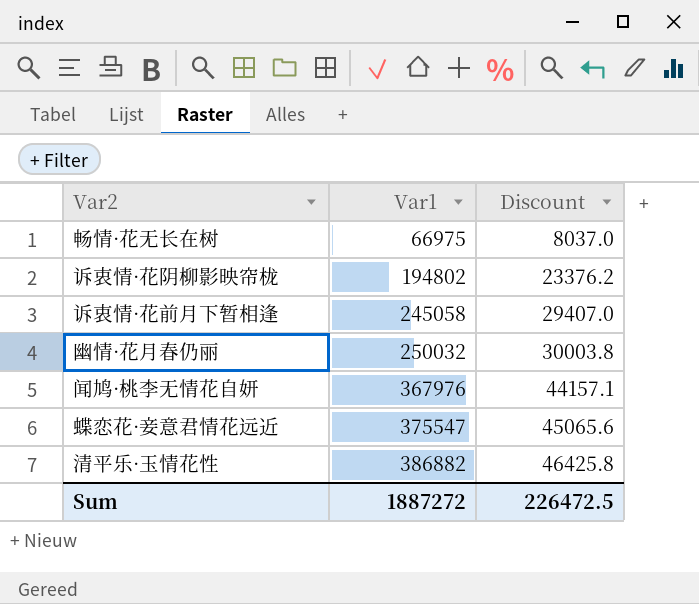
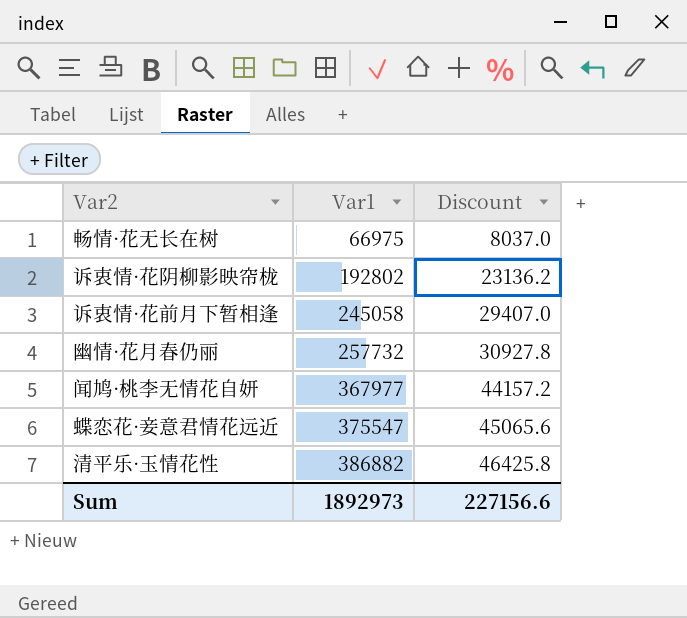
诉衷情·花阴柳影映帘栊 | Var1: 194802 -> 192802
诉衷情·花阴柳影映帘栊 | Discount: 23376.2 -> 23136.2
幽情·花月春仍丽 | Var1: 250032 -> 257732
幽情·花月春仍丽 | Discount: 30003.8 -> 30927.8
闻鸠·桃李无情花自妍 | Var1: 367976 -> 367977
闻鸠·桃李无情花自妍 | Discount: 44157.1 -> 44157.2
Sum | Var1: 1887272 -> 1892973
Sum | Discount: 226472.5 -> 227156.6

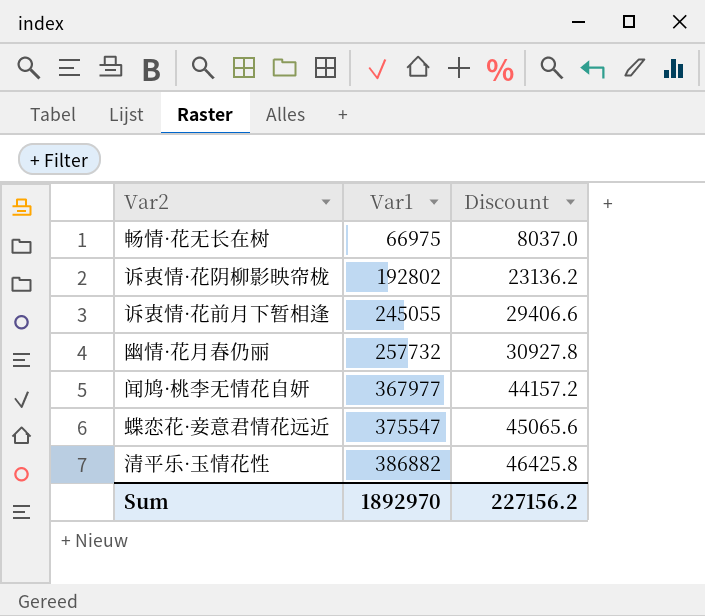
诉衷情·花前月下暂相逢 | Var1: 245058 -> 245055
诉衷情·花前月下暂相逢 | Discount: 29407.0 -> 29406.6
Sum | Var1: 1892973 -> 1892970
Sum | Discount: 227156.6 -> 227156.2

